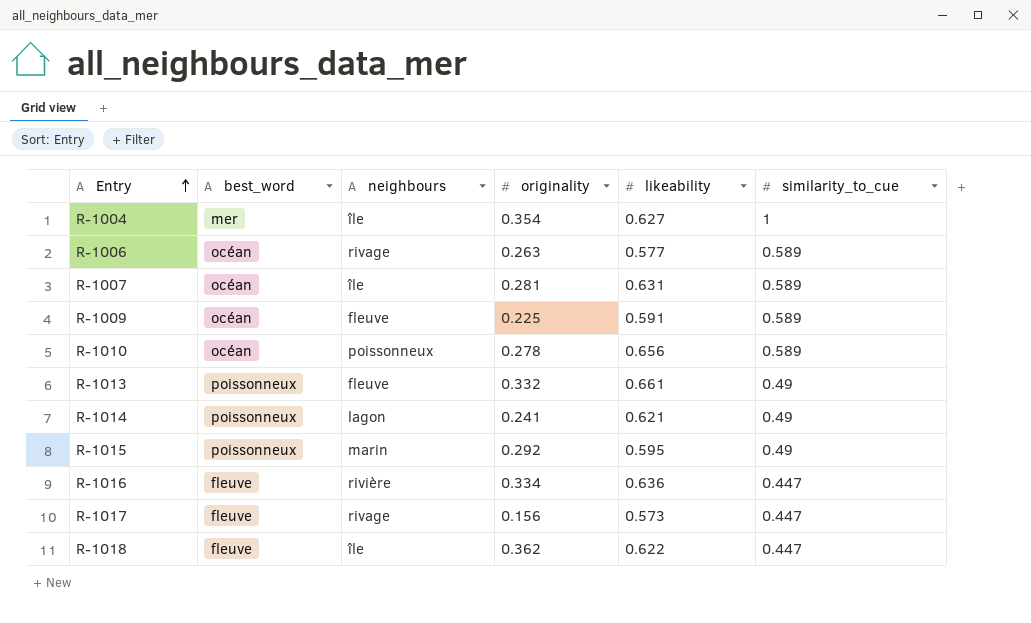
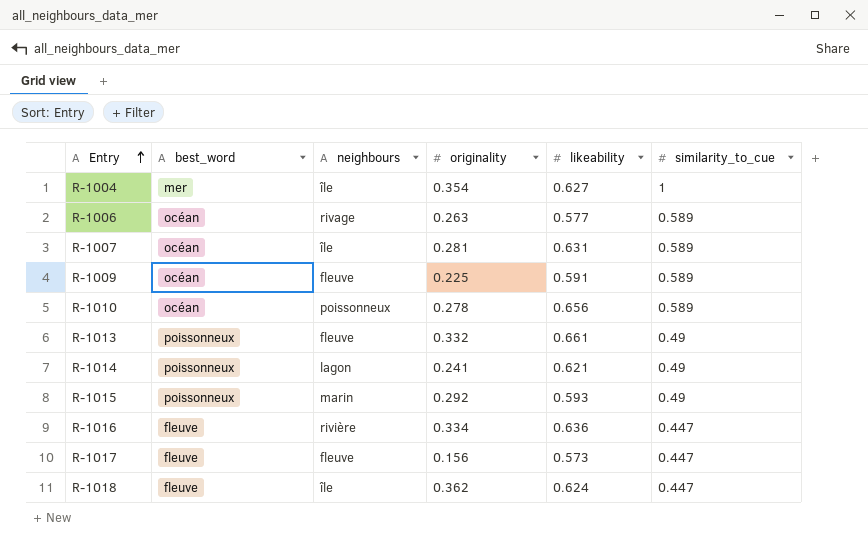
R-1015 | likeability: 0.595 -> 0.593
R-1017 | neighbours: rivage -> fleuve
R-1018 | likeability: 0.622 -> 0.624

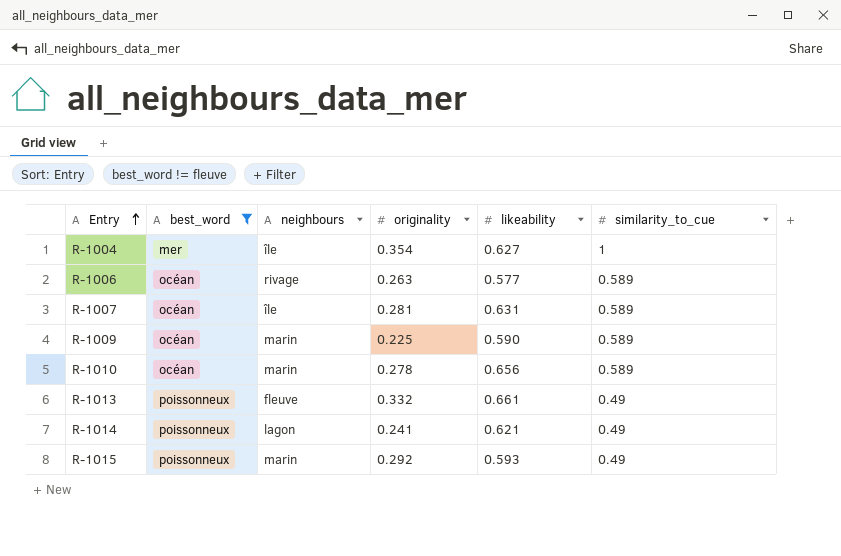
filter: none -> best_word != fleuve
R-1009 | neighbours: fleuve -> marin
R-1009 | likeability: 0.591 -> 0.590
R-1010 | neighbours: poissonneux -> marin

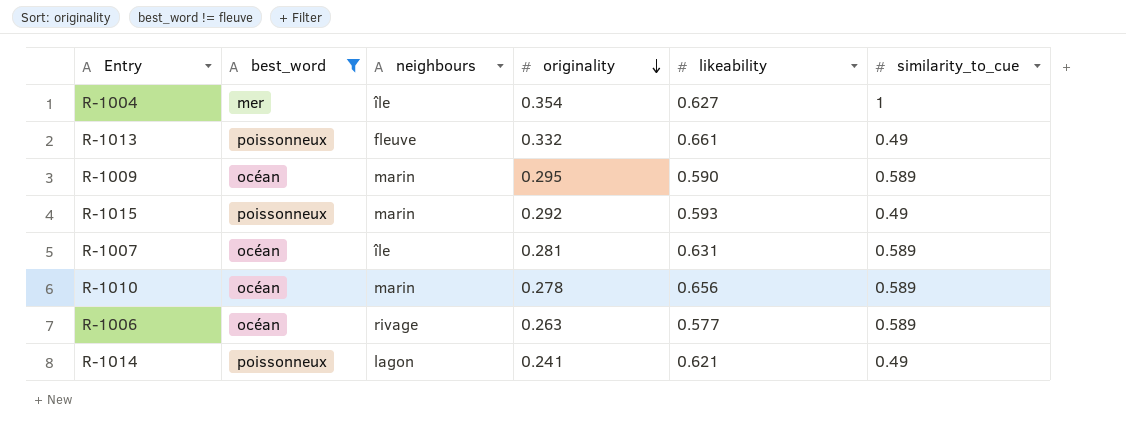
row order: Entry ascending -> originality descending
R-1009 | originality: 0.225 -> 0.295

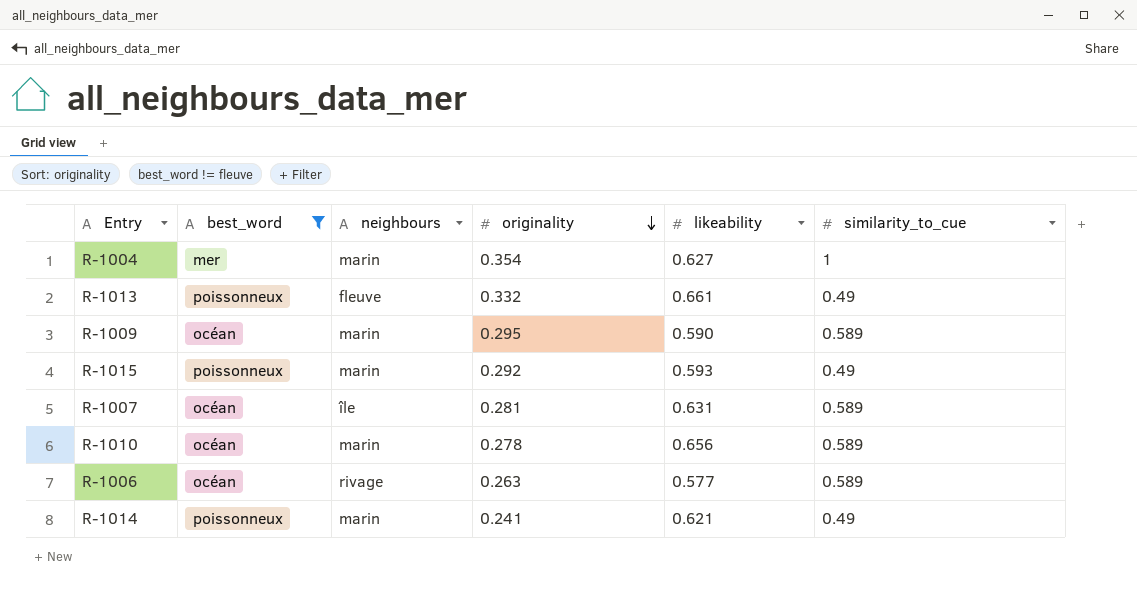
R-1004 | neighbours: île -> marin
R-1014 | neighbours: lagon -> marin

